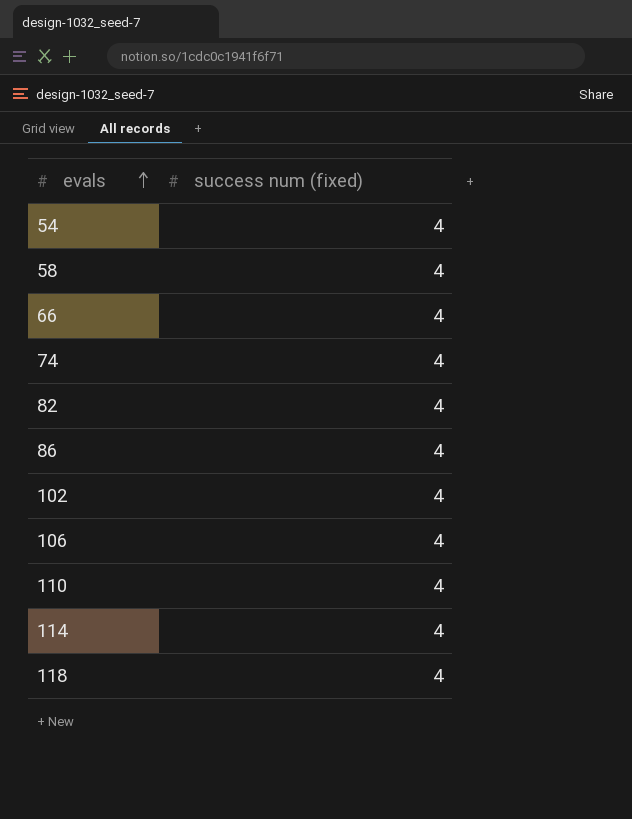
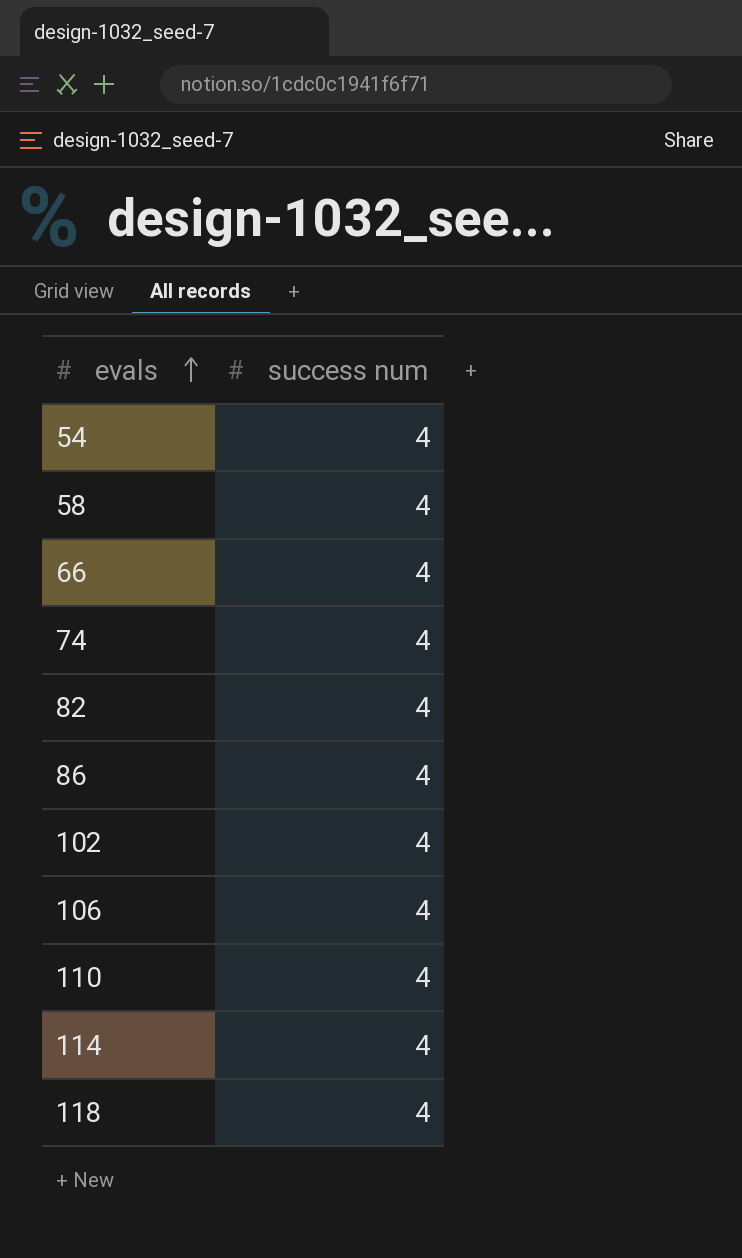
column name: success num (fixed) -> success num

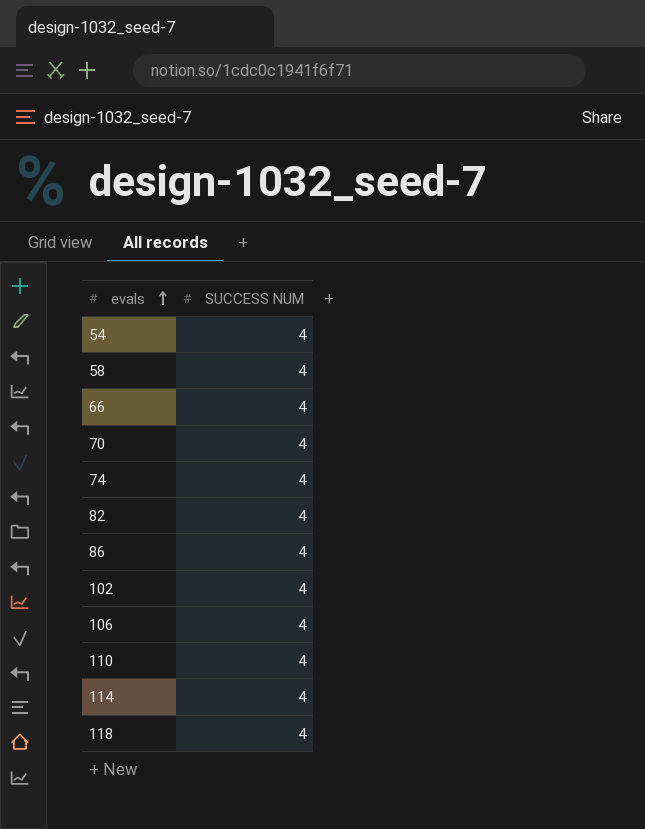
column name: success num -> SUCCESS NUM
row 70: none -> 4

